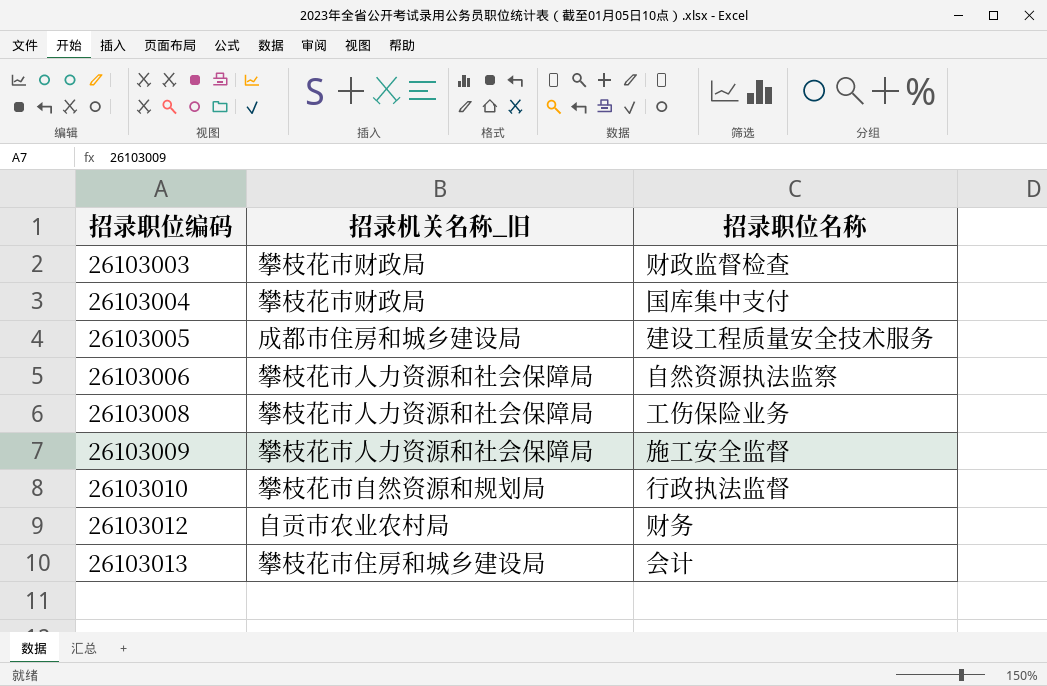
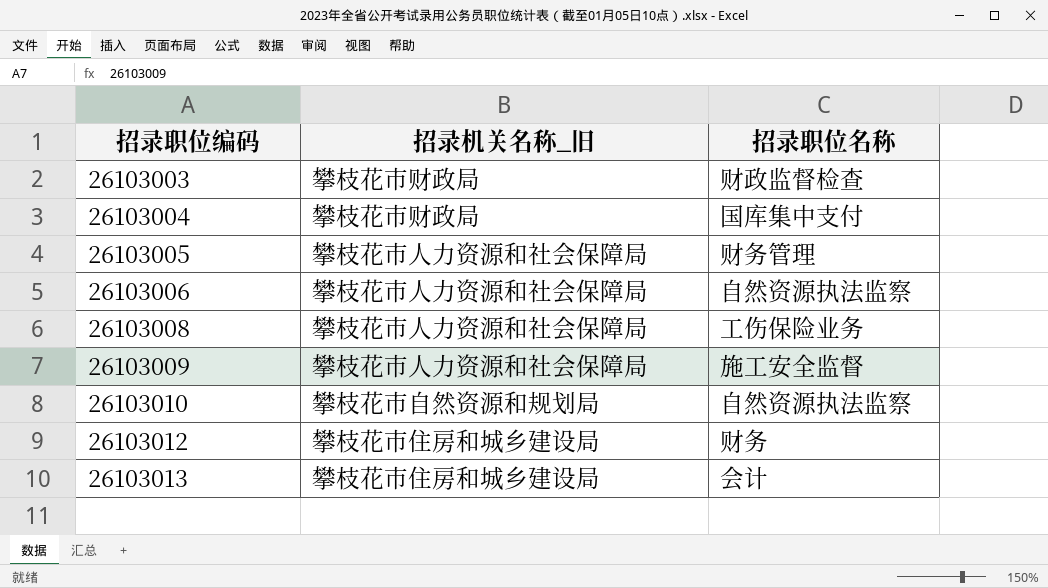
26103005 | 招录机关名称_旧: 成都市住房和城乡建设局 -> 攀枝花市人力资源和社会保障局
26103005 | 招录职位名称: 建设工程质量安全技术服务 -> 财务管理
26103010 | 招录职位名称: 行政执法监督 -> 自然资源执法监察
26103012 | 招录机关名称_旧: 自贡市农业农村局 -> 攀枝花市住房和城乡建设局

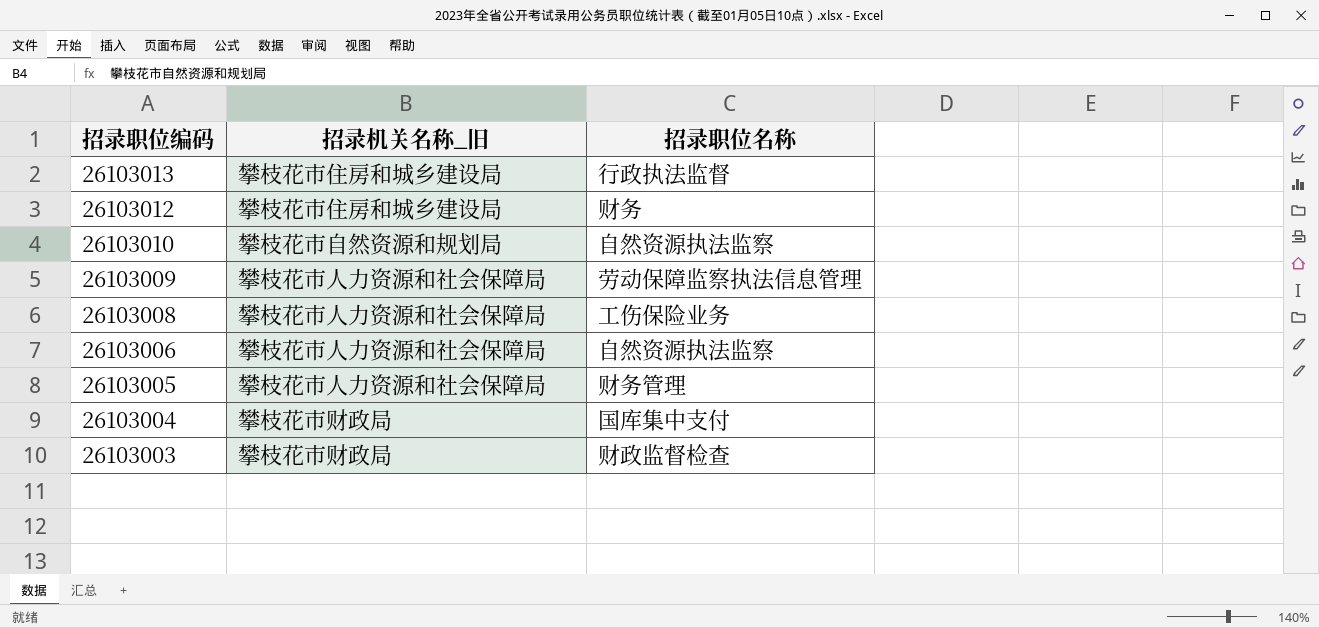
row order: 招录职位编码 ascending -> 招录职位编码 descending
26103013 | 招录职位名称: 会计 -> 行政执法监督
26103009 | 招录职位名称: 施工安全监督 -> 劳动保障监察执法信息管理

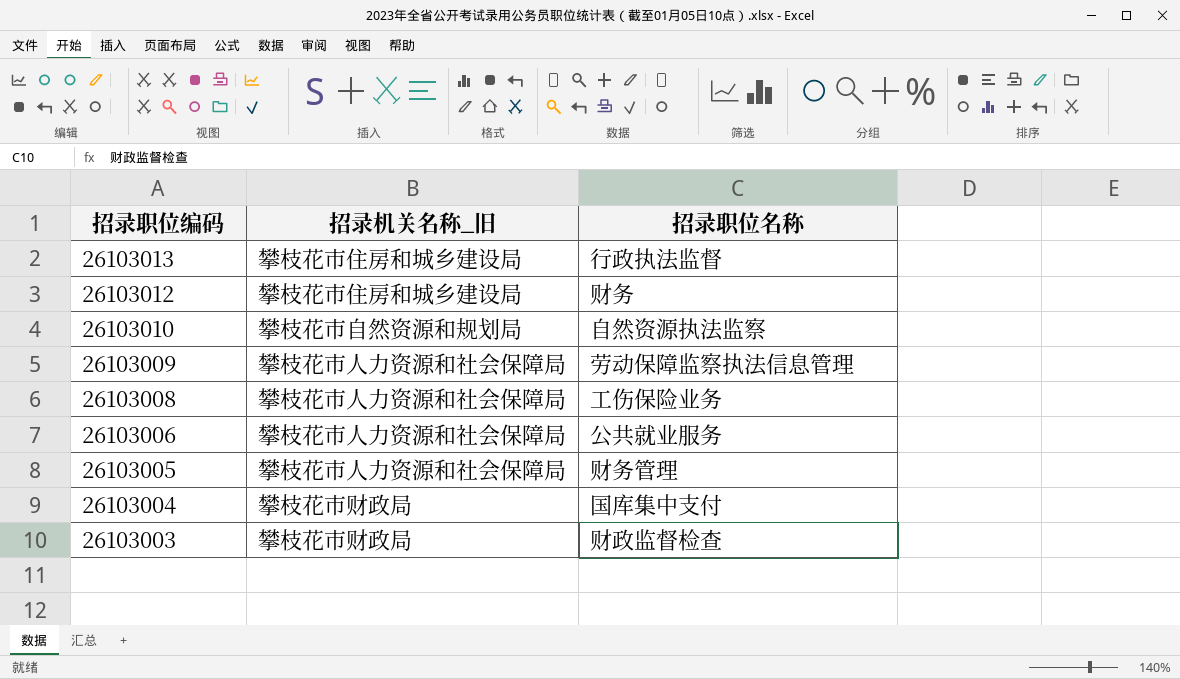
26103006 | 招录职位名称: 自然资源执法监察 -> 公共就业服务

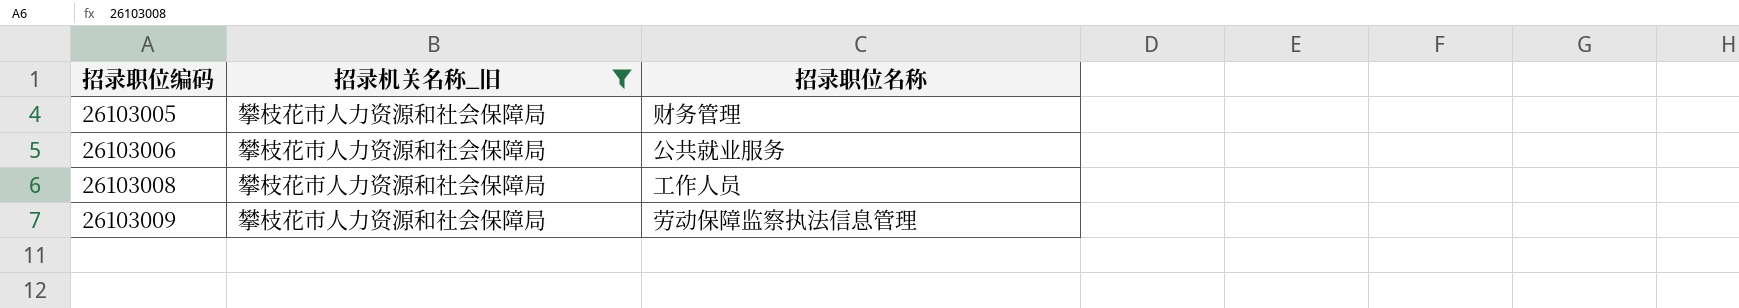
filter: none -> 招录机关名称_旧 = 攀枝花市人力资源和社会保障局
row order: 招录职位编码 descending -> 招录职位编码 ascending
26103008 | 招录职位名称: 工伤保险业务 -> 工作人员

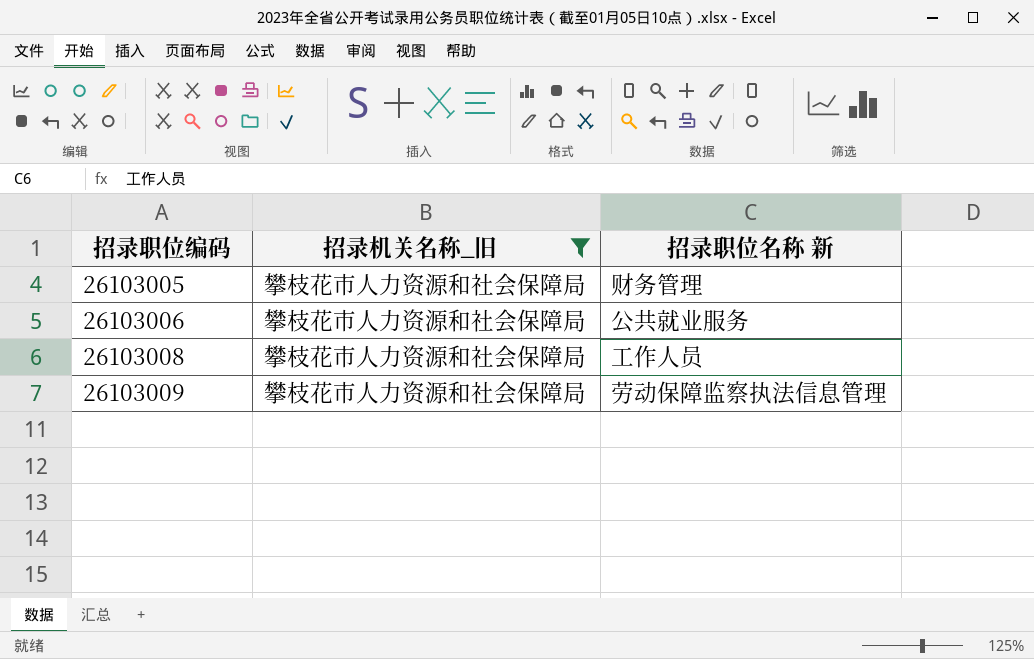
column name: 招录职位名称 -> 招录职位名称 新

